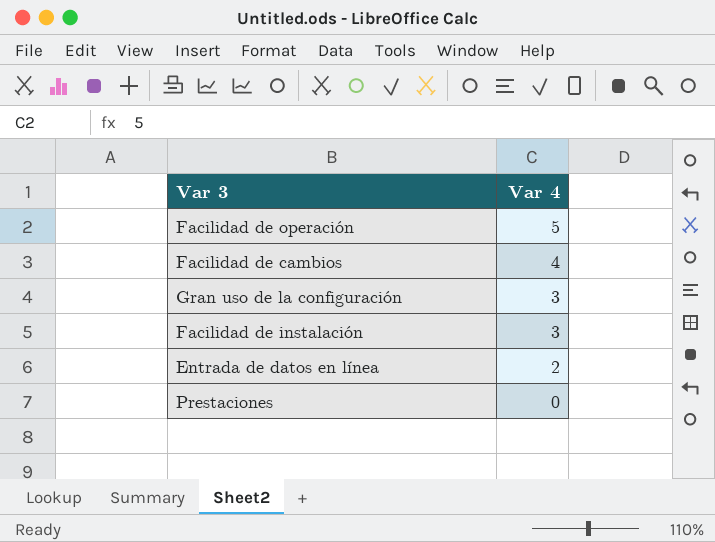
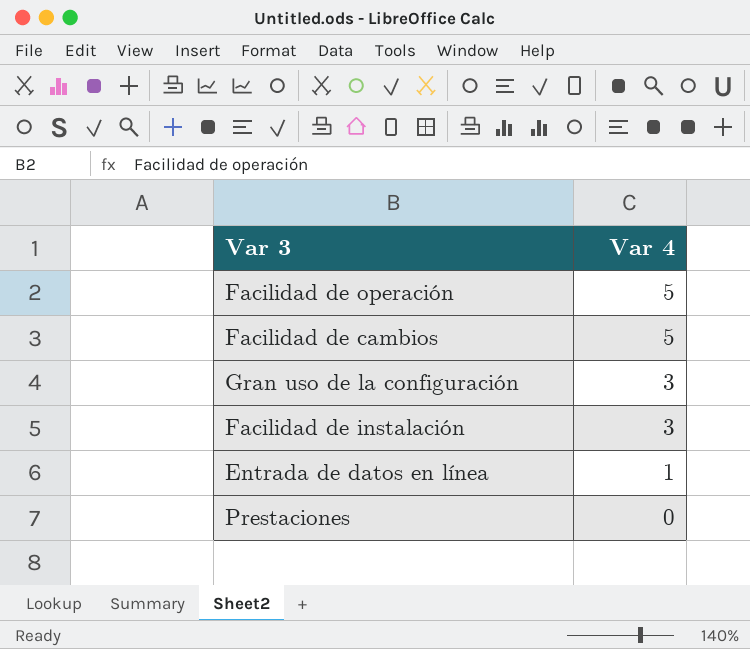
Facilidad de cambios | Var 4: 4 -> 5
Entrada de datos en línea | Var 4: 2 -> 1

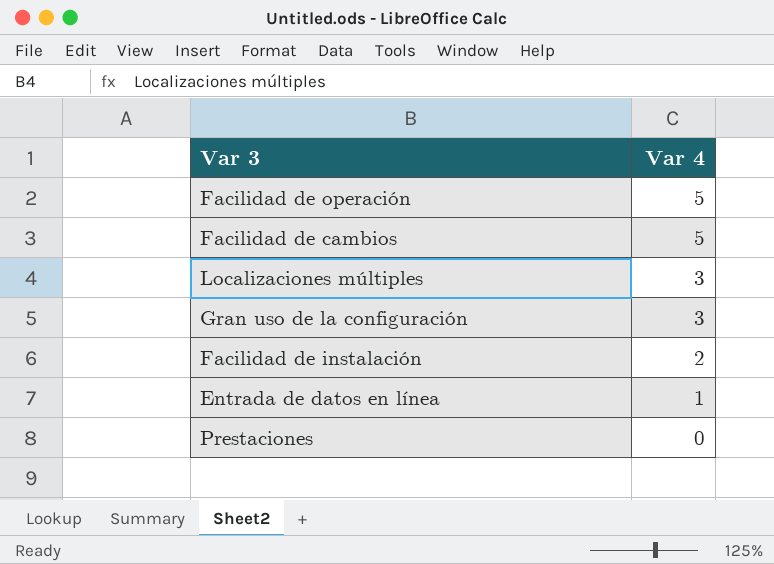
row Localizaciones múltiples: none -> 3
Facilidad de instalación | Var 4: 3 -> 2

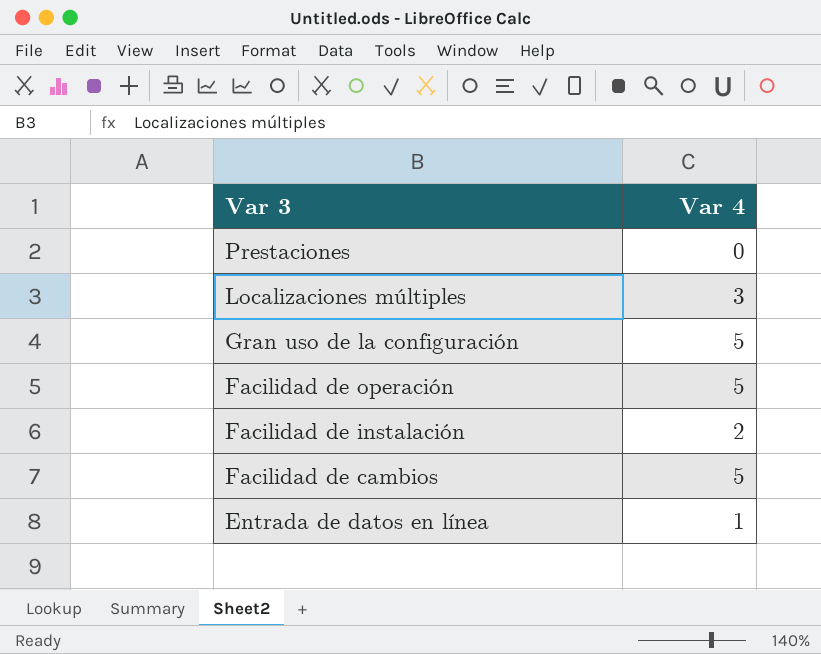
row order: Var 4 descending -> Var 3 descending
Gran uso de la configuración | Var 4: 3 -> 5

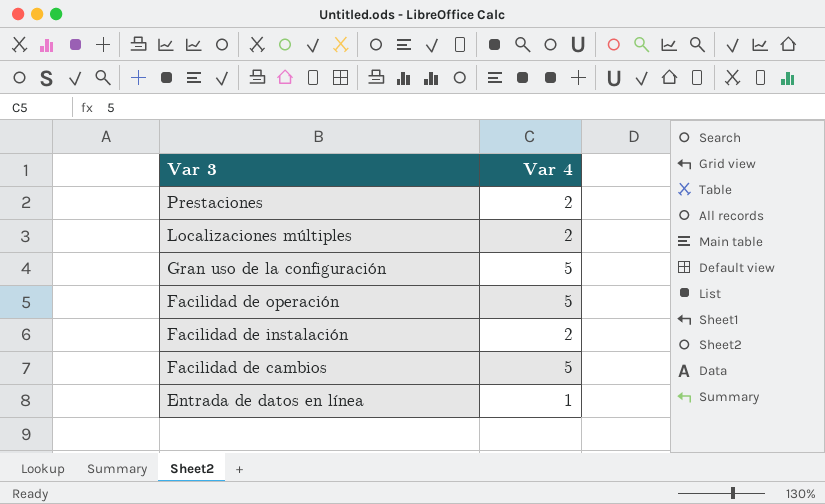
Prestaciones | Var 4: 0 -> 2
Localizaciones múltiples | Var 4: 3 -> 2

